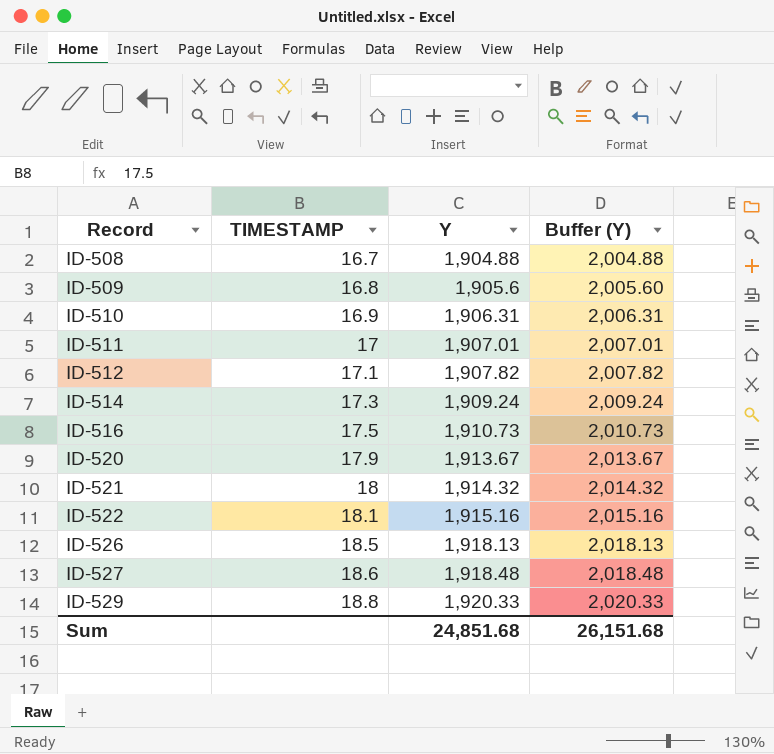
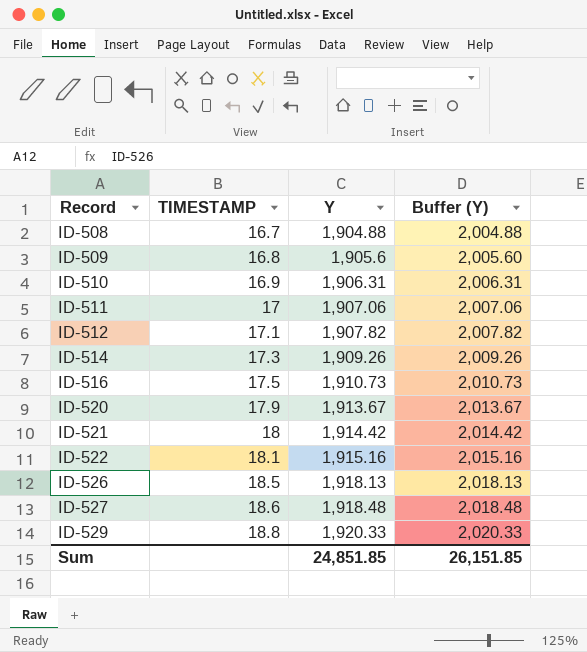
ID-511 | Y: 1,907.01 -> 1,907.06
ID-511 | Buffer (Y): 2,007.01 -> 2,007.06
ID-514 | Y: 1,909.24 -> 1,909.26
ID-514 | Buffer (Y): 2,009.24 -> 2,009.26
ID-521 | Y: 1,914.32 -> 1,914.42
ID-521 | Buffer (Y): 2,014.32 -> 2,014.42
Sum | Y: 24,851.68 -> 24,851.85
Sum | Buffer (Y): 26,151.68 -> 26,151.85

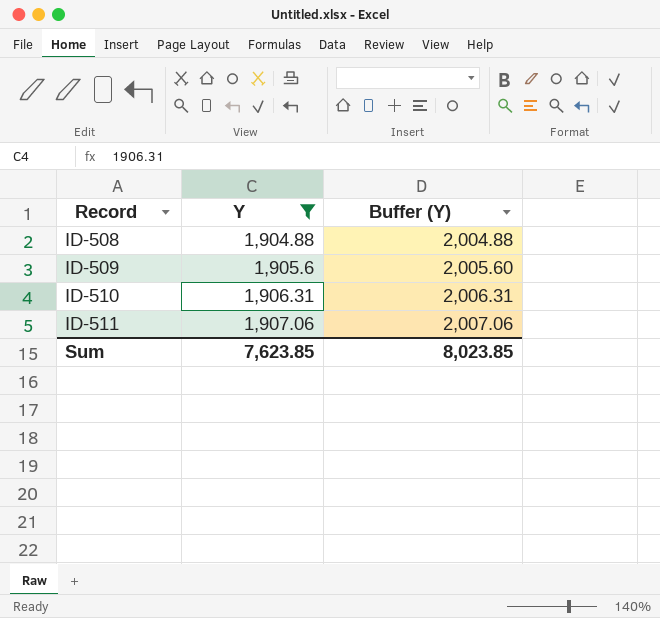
filter: none -> Y <= 1,907.06
column TIMESTAMP | position: 2 -> none
Sum | Y: 24,851.85 -> 7,623.85
Sum | Buffer (Y): 26,151.85 -> 8,023.85

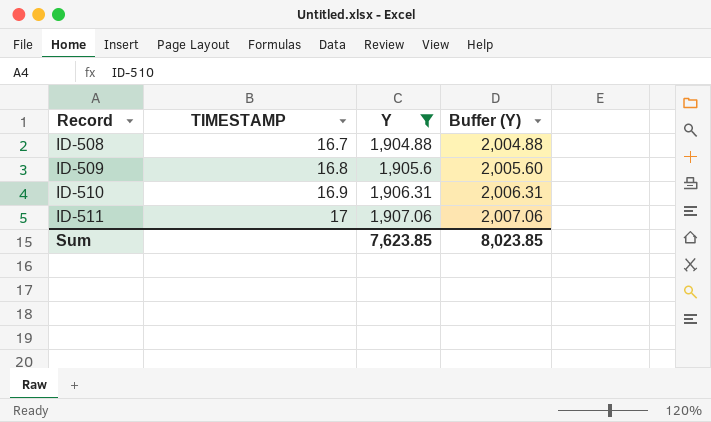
column TIMESTAMP | position: none -> 2

